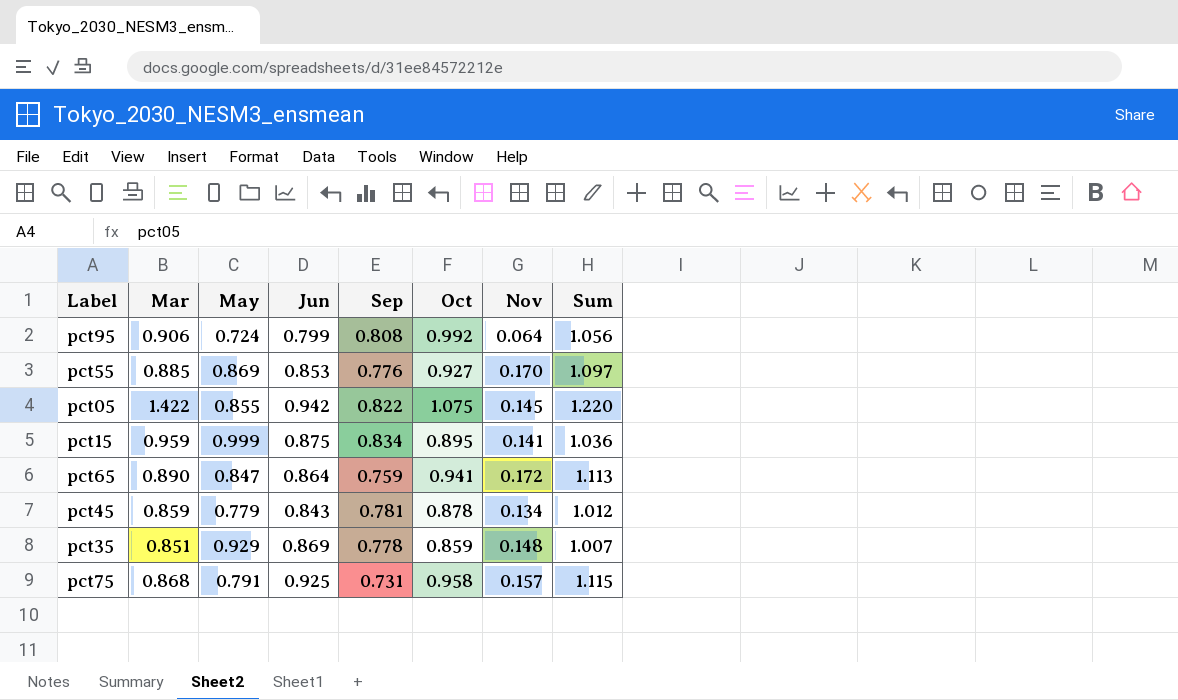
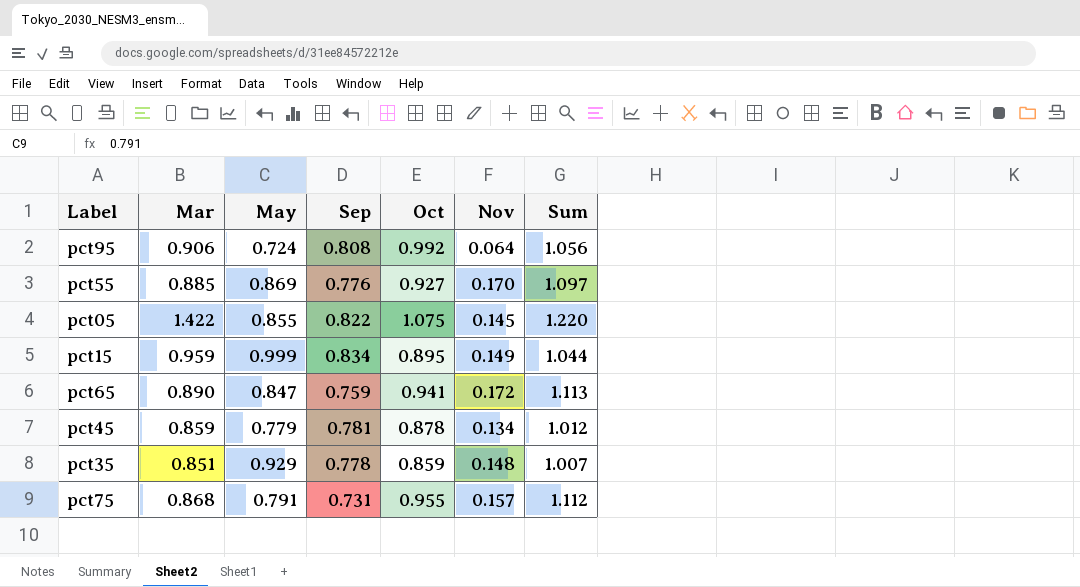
column Jun | position: 4 -> none
pct15 | Nov: 0.141 -> 0.149
pct15 | Sum: 1.036 -> 1.044
pct75 | Oct: 0.958 -> 0.955
pct75 | Sum: 1.115 -> 1.112

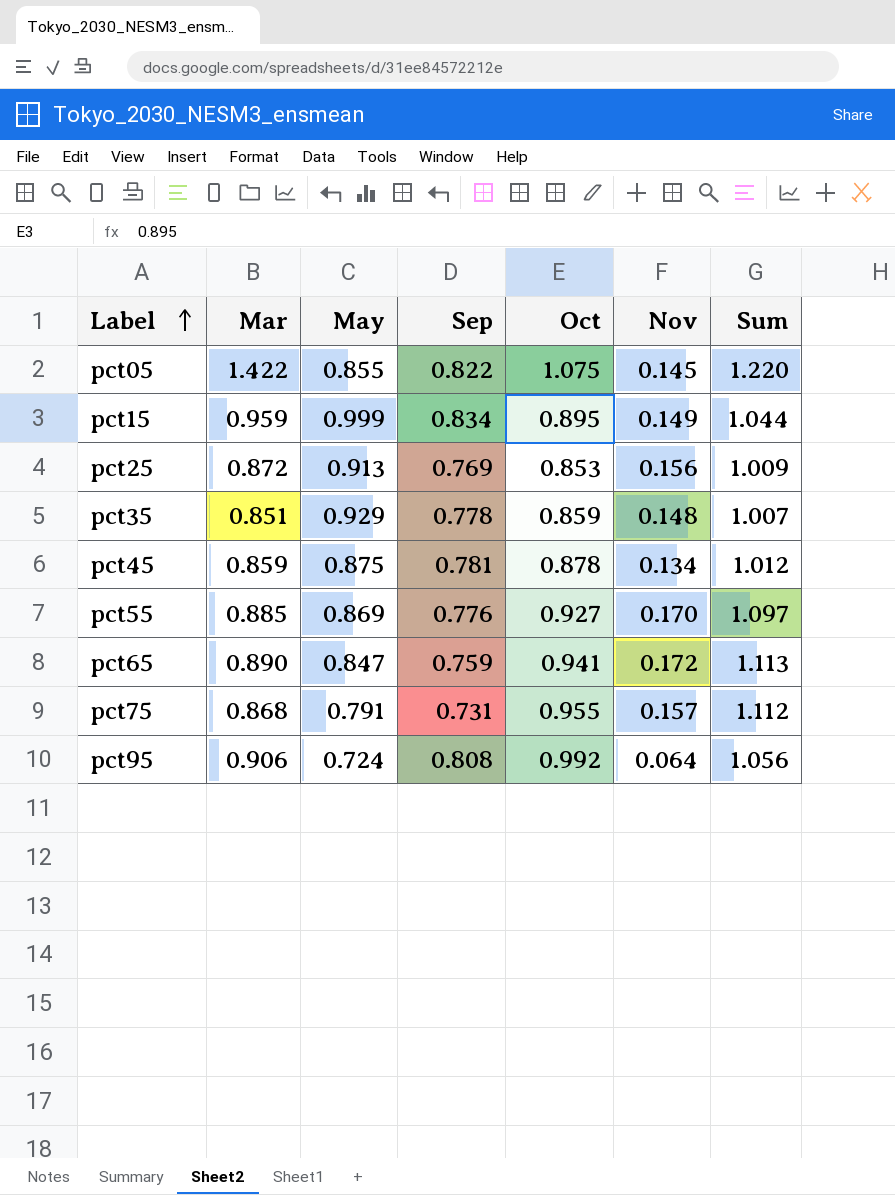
row order: none -> Label ascending
row pct25: none -> 0.872 | 0.913 | 0.769 | 0.853 | 0.156 | 1.009
pct45 | May: 0.779 -> 0.875

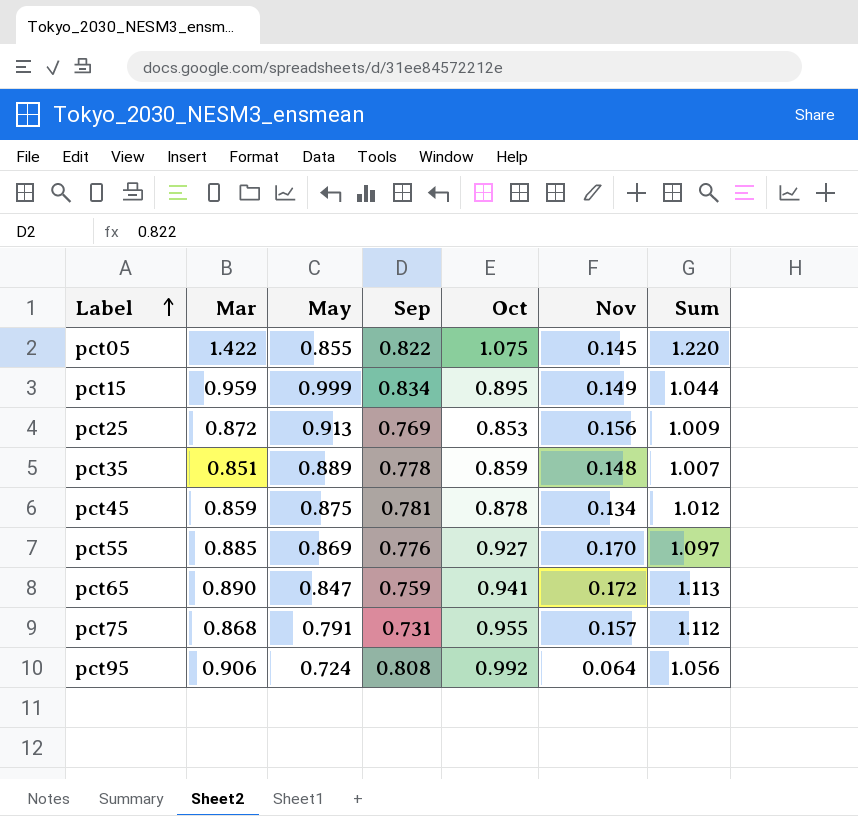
pct35 | May: 0.929 -> 0.889

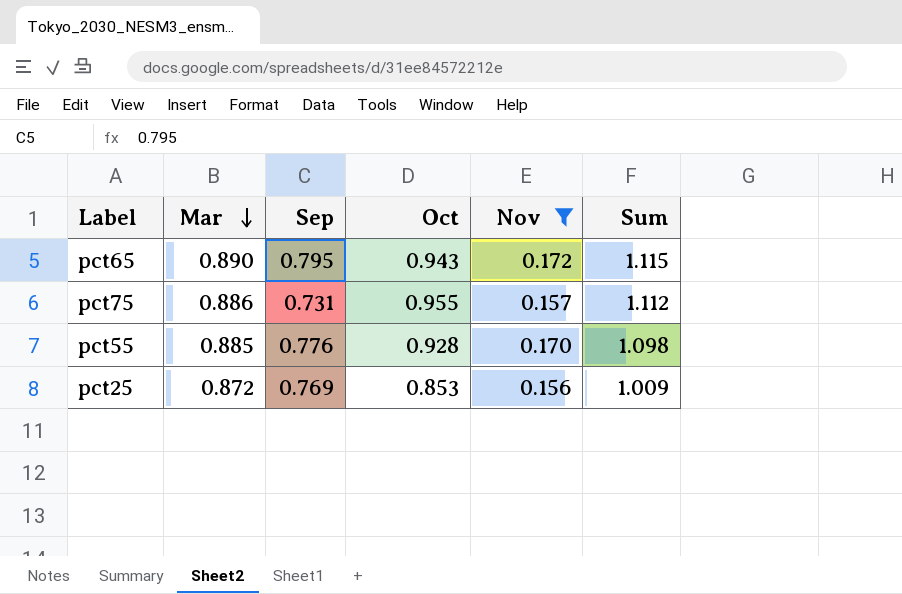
filter: none -> Nov >= 0.156
row order: Label ascending -> Mar descending
column May | position: 3 -> none
pct65 | Sep: 0.759 -> 0.795
pct65 | Oct: 0.941 -> 0.943
pct65 | Sum: 1.113 -> 1.115
pct75 | Mar: 0.868 -> 0.886
pct55 | Oct: 0.927 -> 0.928
pct55 | Sum: 1.097 -> 1.098

